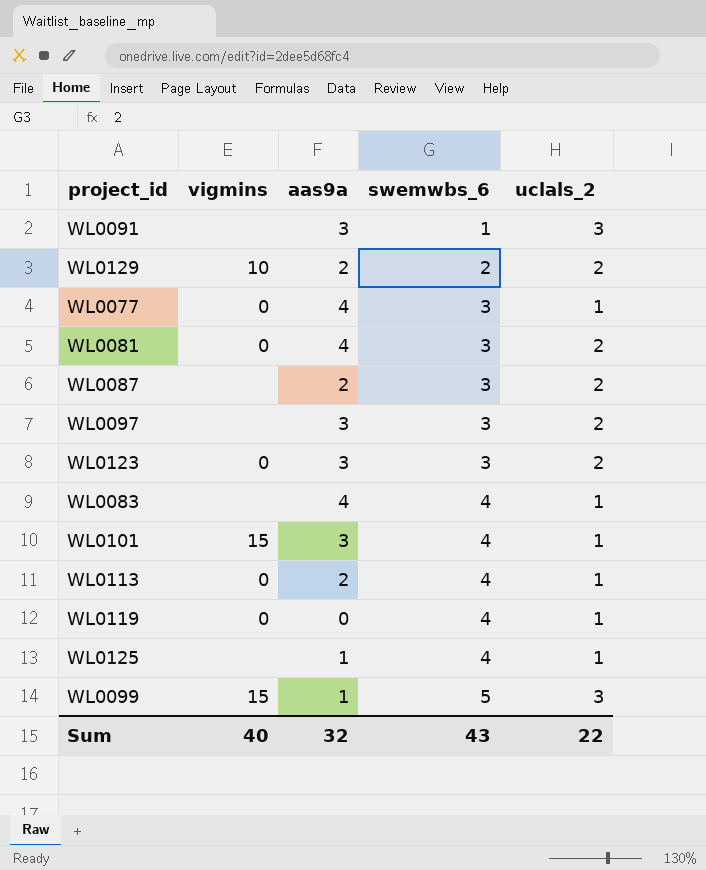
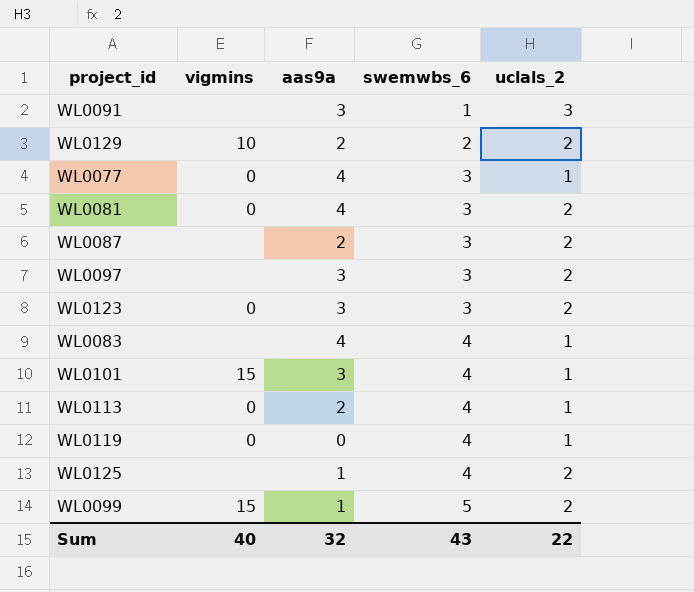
WL0125 | uclals_2: 1 -> 2
WL0099 | uclals_2: 3 -> 2

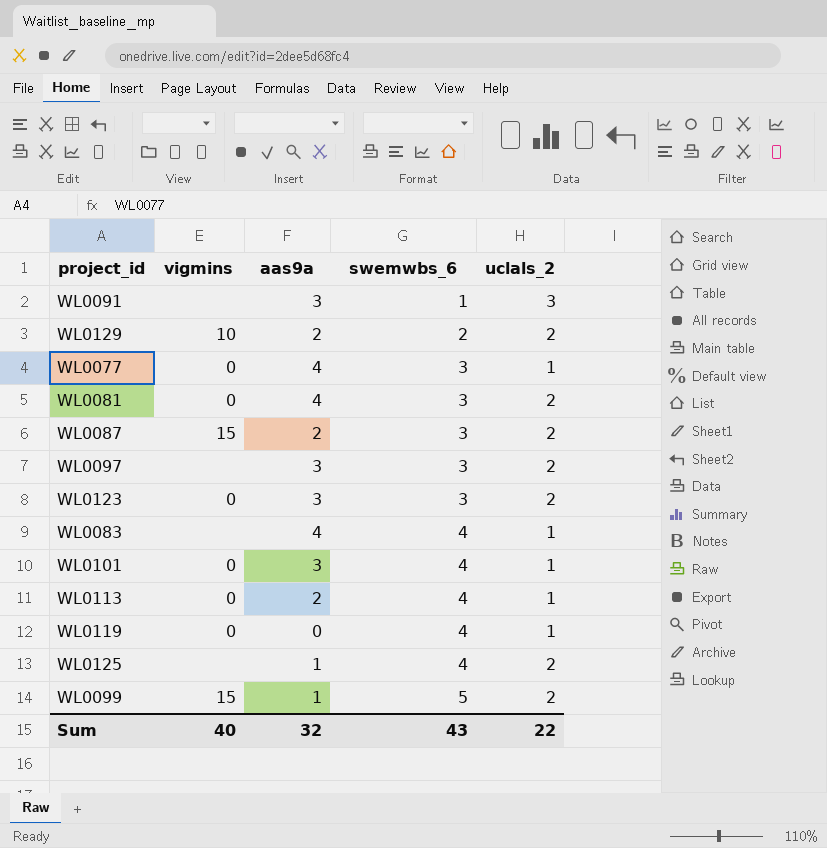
WL0087 | vigmins: none -> 15
WL0101 | vigmins: 15 -> 0

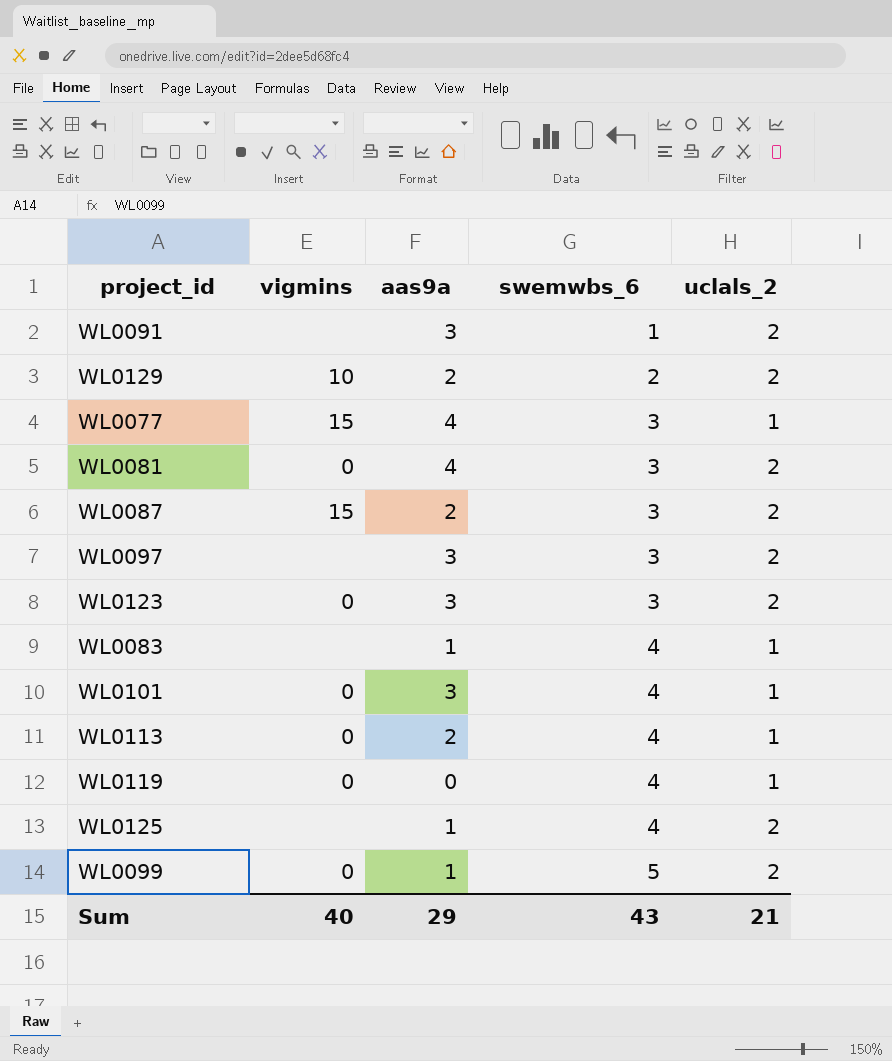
WL0091 | uclals_2: 3 -> 2
WL0077 | vigmins: 0 -> 15
WL0083 | aas9a: 4 -> 1
WL0099 | vigmins: 15 -> 0
Sum | aas9a: 32 -> 29
Sum | uclals_2: 22 -> 21

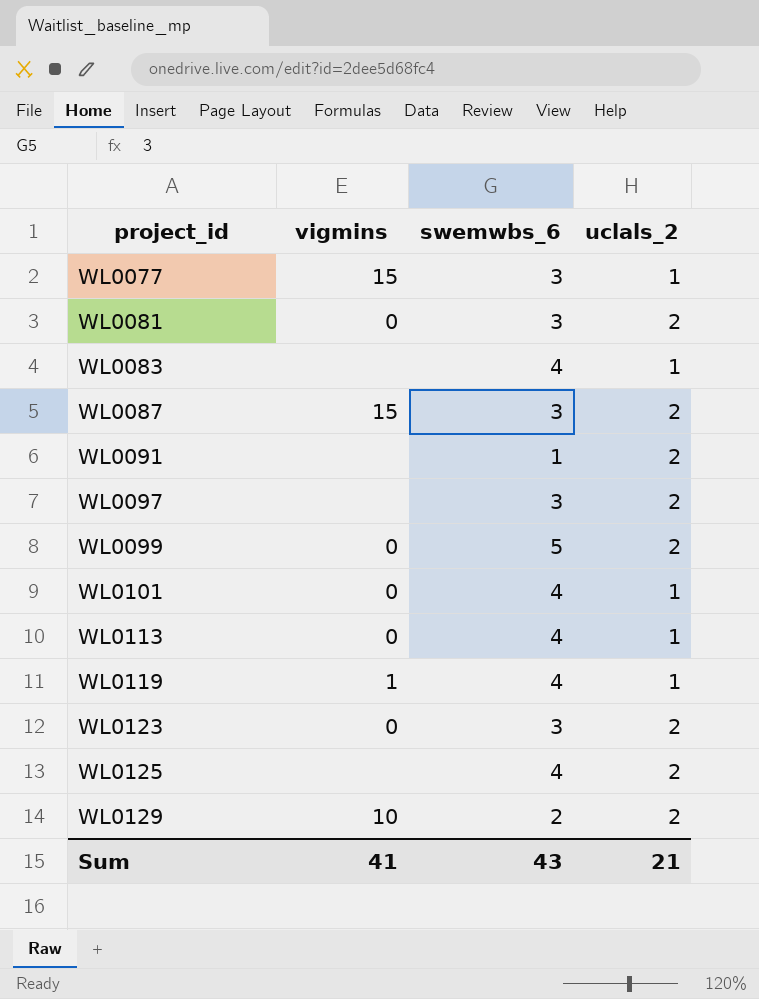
row order: swemwbs_6 ascending -> project_id ascending
column aas9a | position: 3 -> none
WL0119 | vigmins: 0 -> 1
Sum | vigmins: 40 -> 41

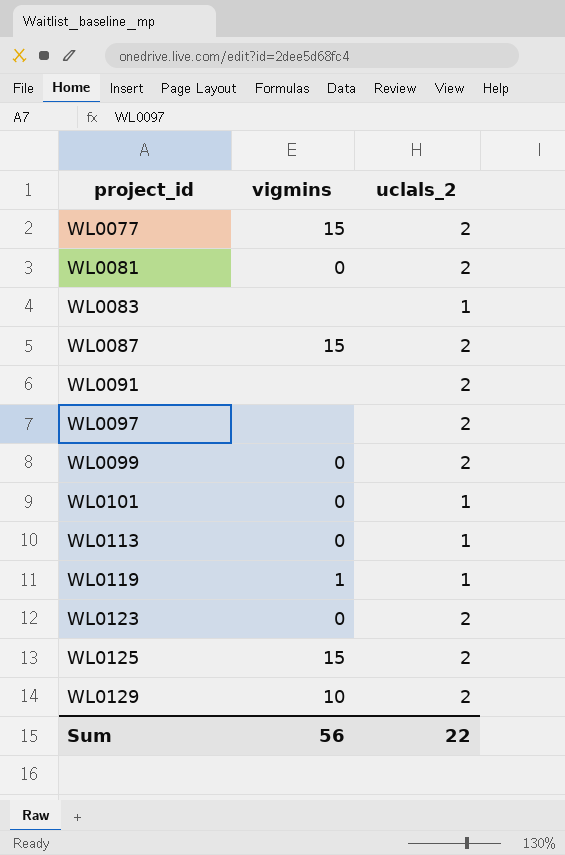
column swemwbs_6 | position: 3 -> none
WL0077 | uclals_2: 1 -> 2
WL0125 | vigmins: none -> 15
Sum | vigmins: 41 -> 56
Sum | uclals_2: 21 -> 22

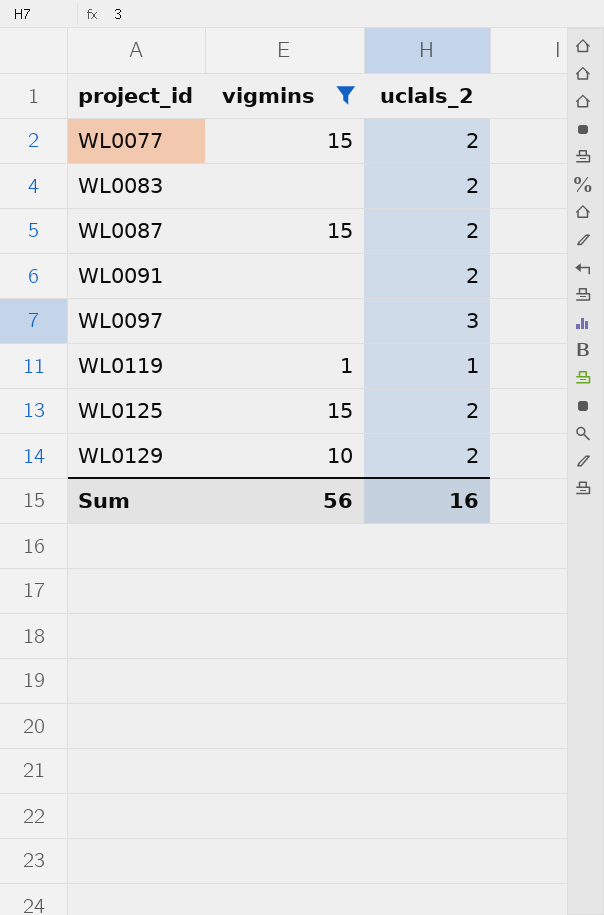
filter: none -> vigmins != 0
WL0083 | uclals_2: 1 -> 2
WL0097 | uclals_2: 2 -> 3
Sum | uclals_2: 22 -> 16

